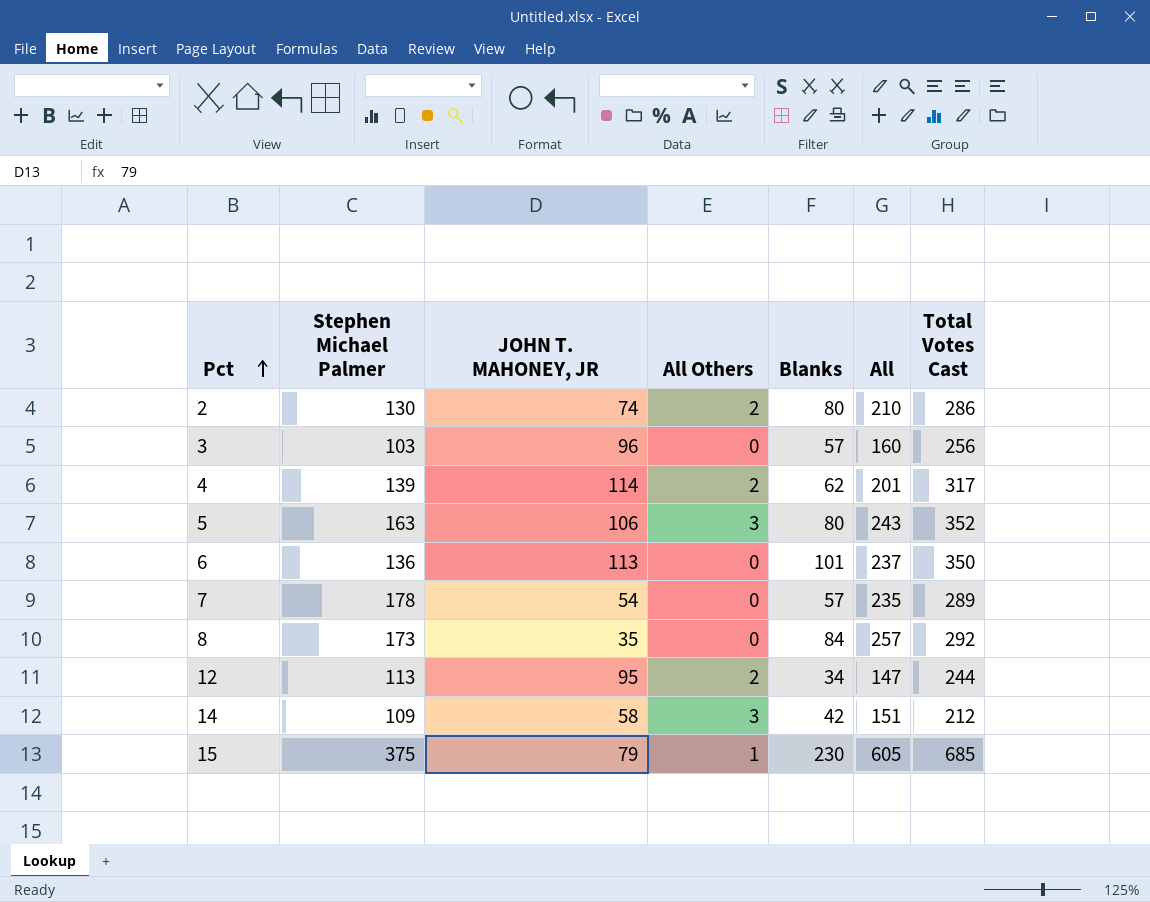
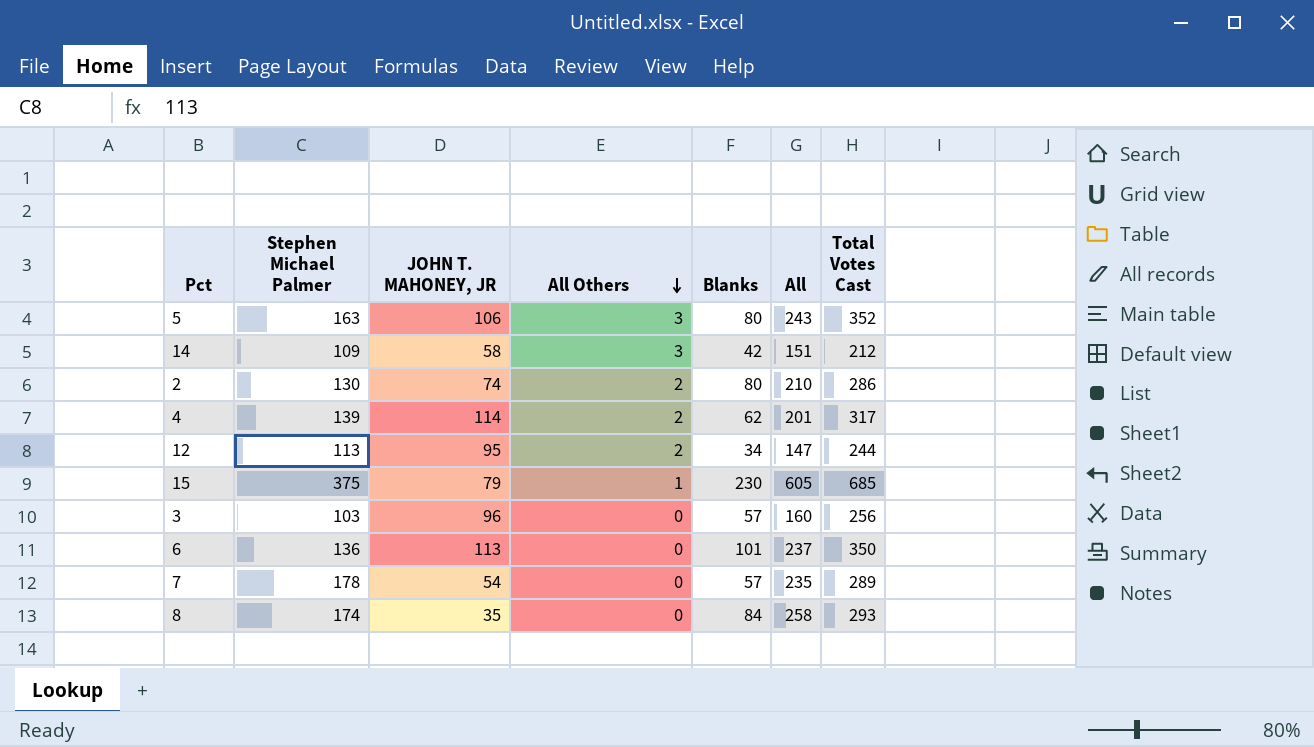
row order: Pct ascending -> All Others descending
8 | Stephen Michael Palmer: 173 -> 174
8 | All: 257 -> 258
8 | Total Votes Cast: 292 -> 293

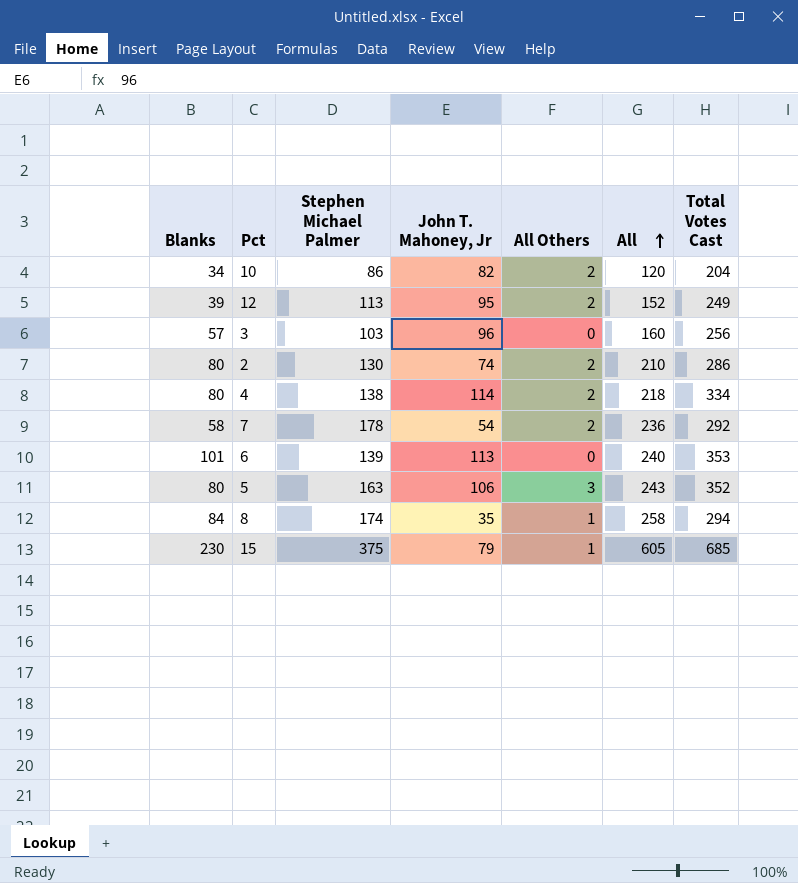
row order: All Others descending -> All ascending
column Blanks | position: 5 -> 1
column name: JOHN T. MAHONEY, JR -> John T. Mahoney, Jr
row 14: 109 | 58 | 3 | 42 | 151 | 212 -> none
row 10: none -> 34 | 86 | 82 | 2 | 120 | 204
12 | Blanks: 34 -> 39
12 | All: 147 -> 152
12 | Total Votes Cast: 244 -> 249
4 | Blanks: 62 -> 80
4 | Stephen Michael Palmer: 139 -> 138
4 | All: 201 -> 218
4 | Total Votes Cast: 317 -> 334
7 | Blanks: 57 -> 58
7 | All Others: 0 -> 2
7 | All: 235 -> 236
7 | Total Votes Cast: 289 -> 292
6 | Stephen Michael Palmer: 136 -> 139
6 | All: 237 -> 240
6 | Total Votes Cast: 350 -> 353
8 | All Others: 0 -> 1
8 | Total Votes Cast: 293 -> 294

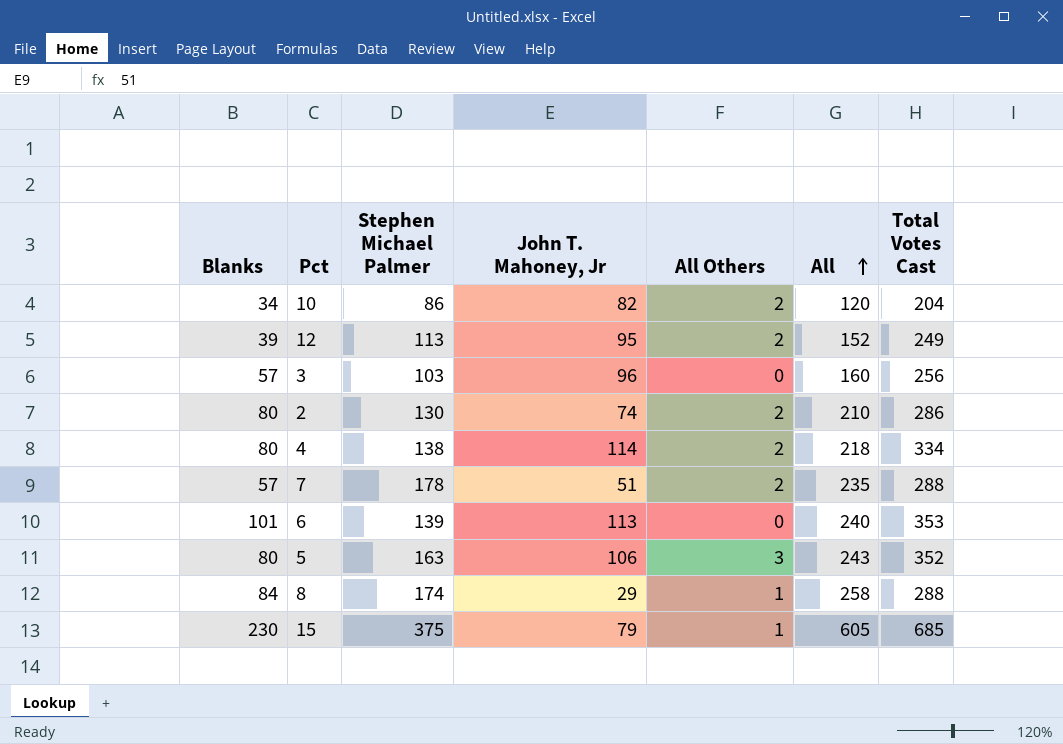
7 | Blanks: 58 -> 57
7 | John T. Mahoney, Jr: 54 -> 51
7 | All: 236 -> 235
7 | Total Votes Cast: 292 -> 288
8 | John T. Mahoney, Jr: 35 -> 29
8 | Total Votes Cast: 294 -> 288

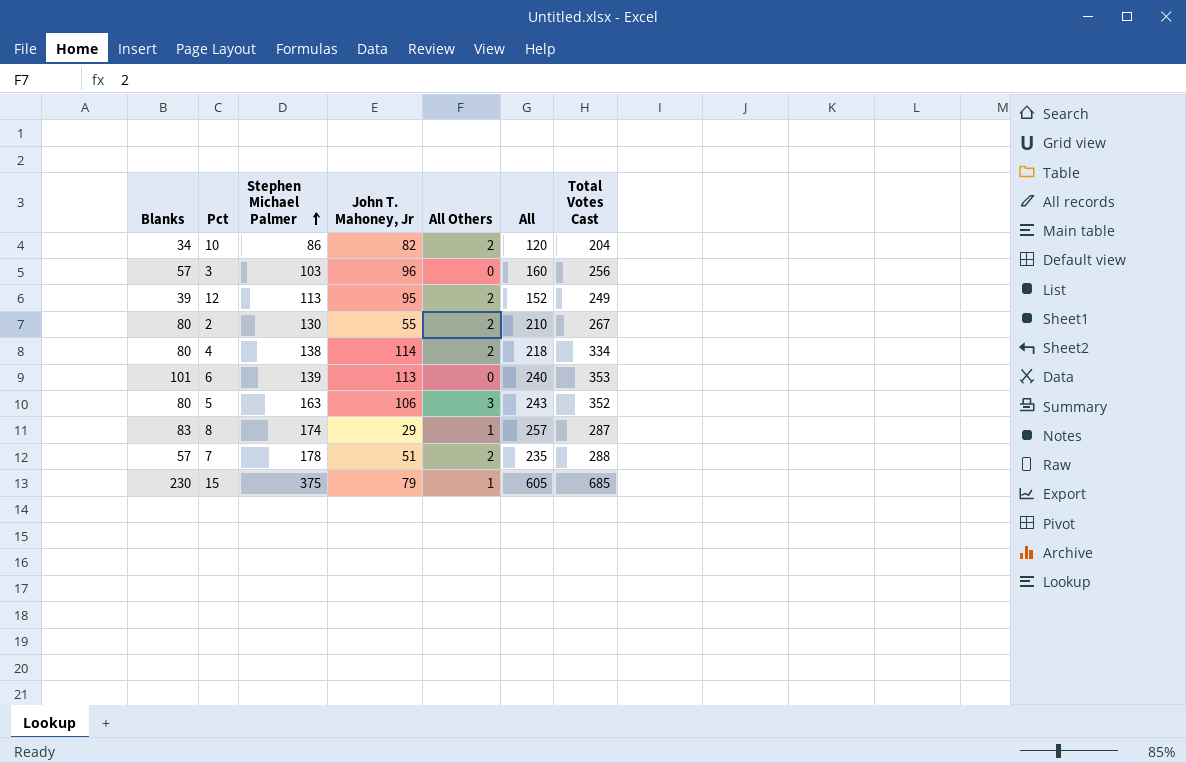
row order: All ascending -> Stephen Michael Palmer ascending
2 | John T. Mahoney, Jr: 74 -> 55
2 | Total Votes Cast: 286 -> 267
8 | Blanks: 84 -> 83
8 | All: 258 -> 257
8 | Total Votes Cast: 288 -> 287

